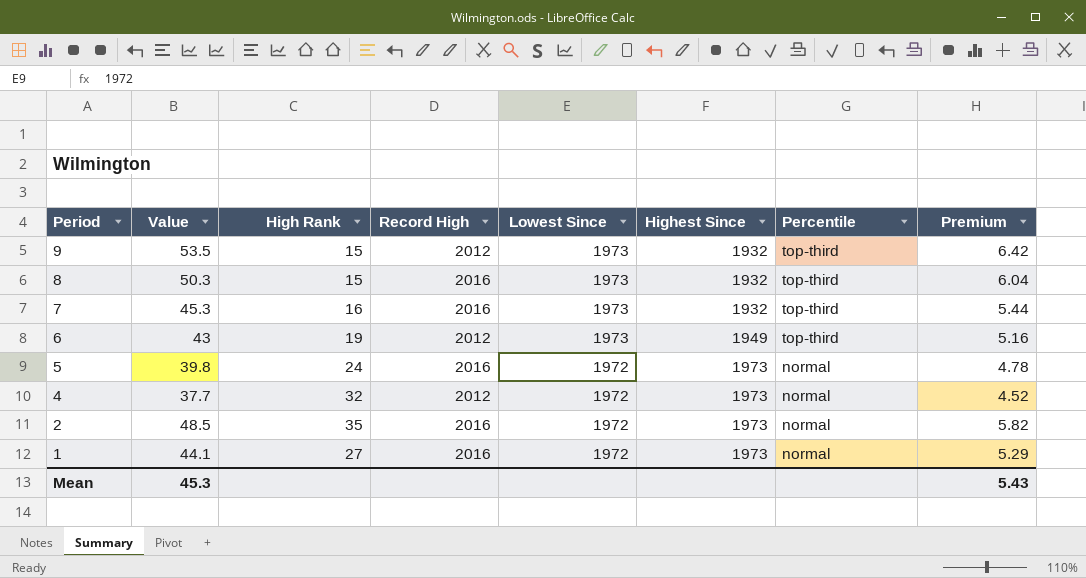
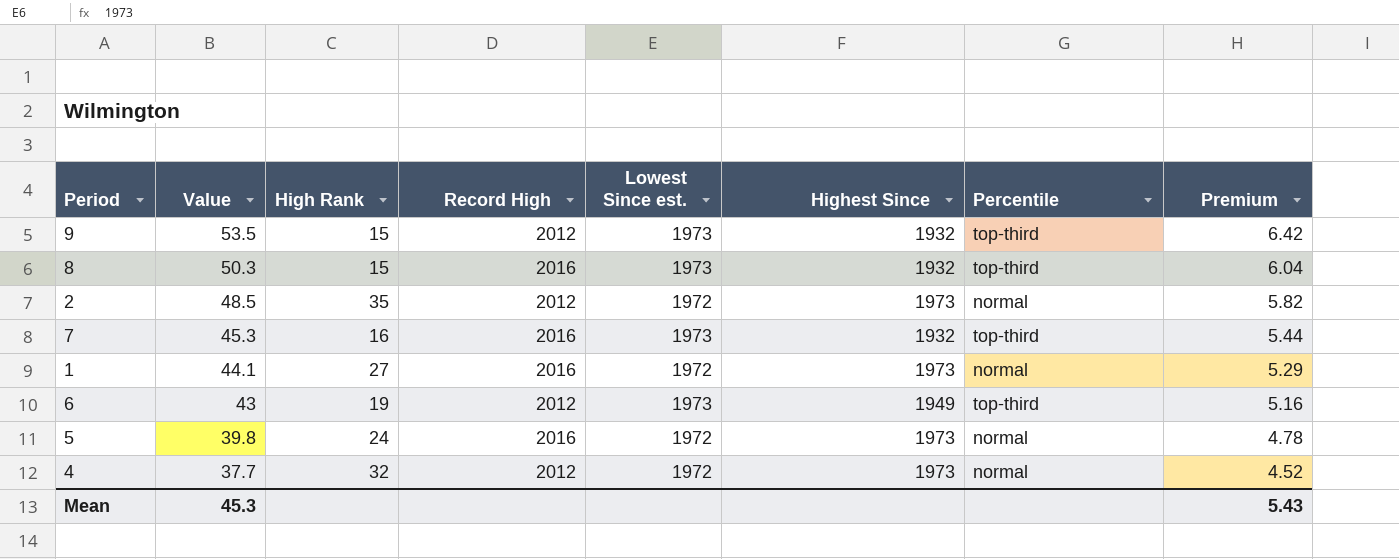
row order: Period descending -> Value descending
column name: Lowest Since -> Lowest Since est.
2 | Record High: 2016 -> 2012

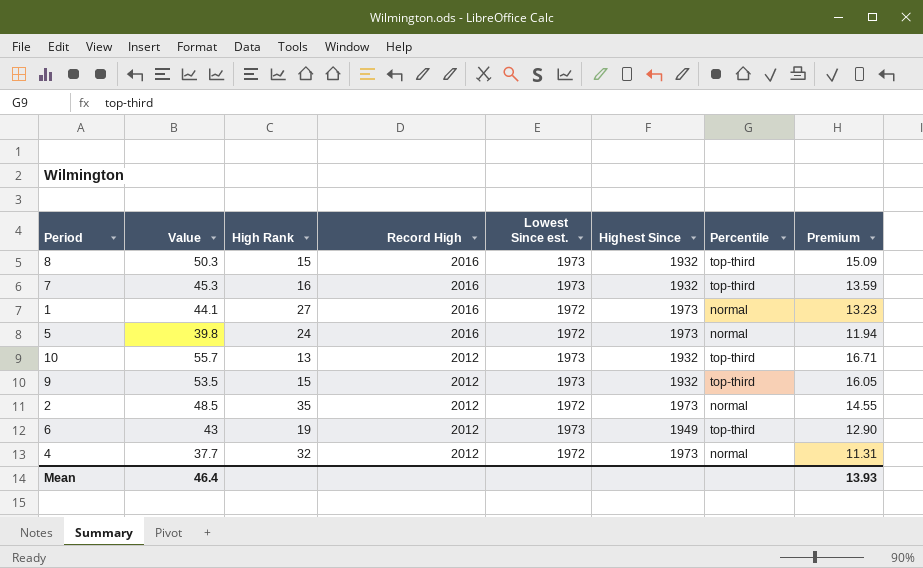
row order: Value descending -> Record High descending
column Premium | formula: [Value] * 0.12 -> [Value] * 0.3
row 10: none -> 55.7 | 13 | 2012 | 1973 | 1932 | top-third | 16.71
Mean | Value: 45.3 -> 46.4
Mean | Premium: 5.43 -> 13.93

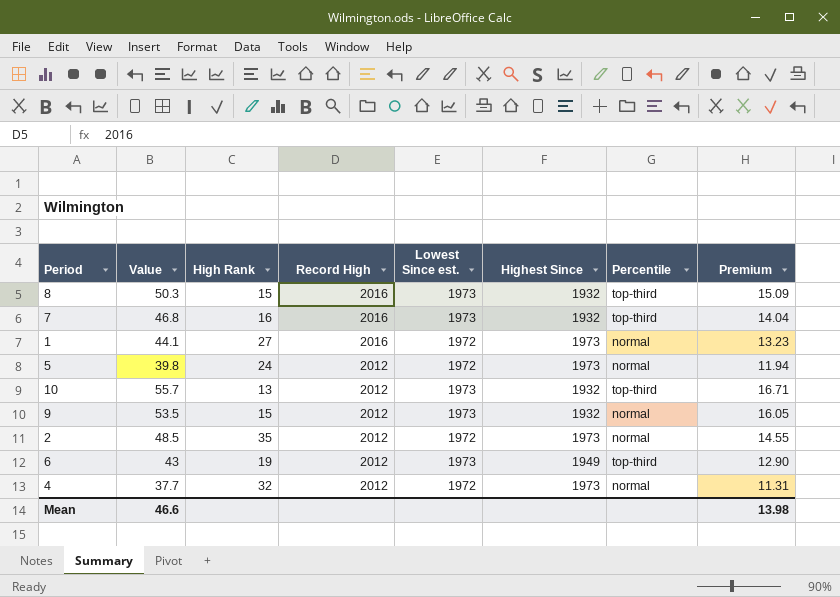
7 | Value: 45.3 -> 46.8
7 | Premium: 13.59 -> 14.04
5 | Record High: 2016 -> 2012
9 | Percentile: top-third -> normal
Mean | Value: 46.4 -> 46.6
Mean | Premium: 13.93 -> 13.98

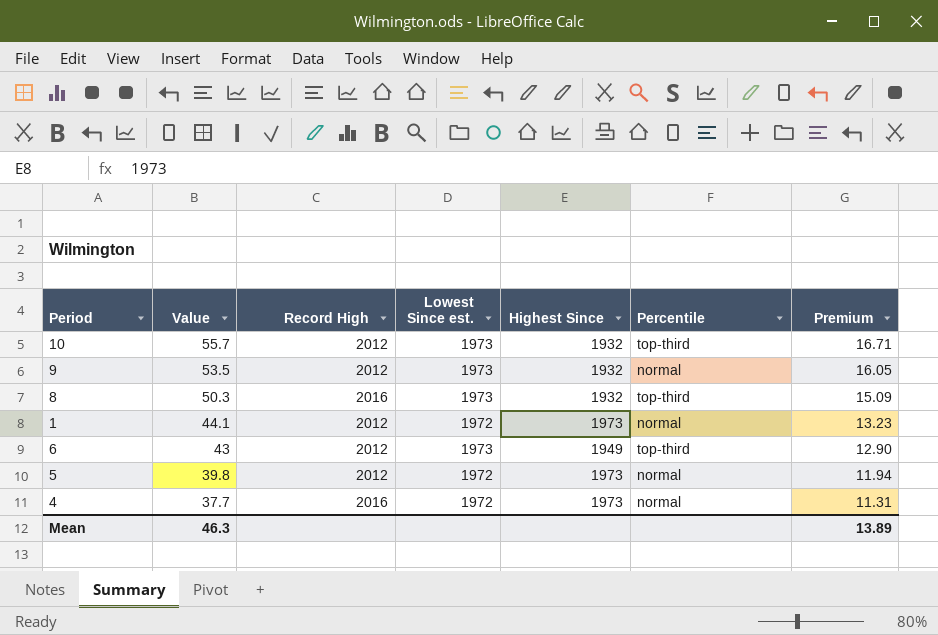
row order: Record High descending -> Value descending
column High Rank | position: 3 -> none
row 7: 46.8 | 16 | 2016 | 1973 | 1932 | top-third | 14.04 -> none
row 2: 48.5 | 35 | 2012 | 1972 | 1973 | normal | 14.55 -> none
1 | Record High: 2016 -> 2012
4 | Record High: 2012 -> 2016
Mean | Value: 46.6 -> 46.3
Mean | Premium: 13.98 -> 13.89

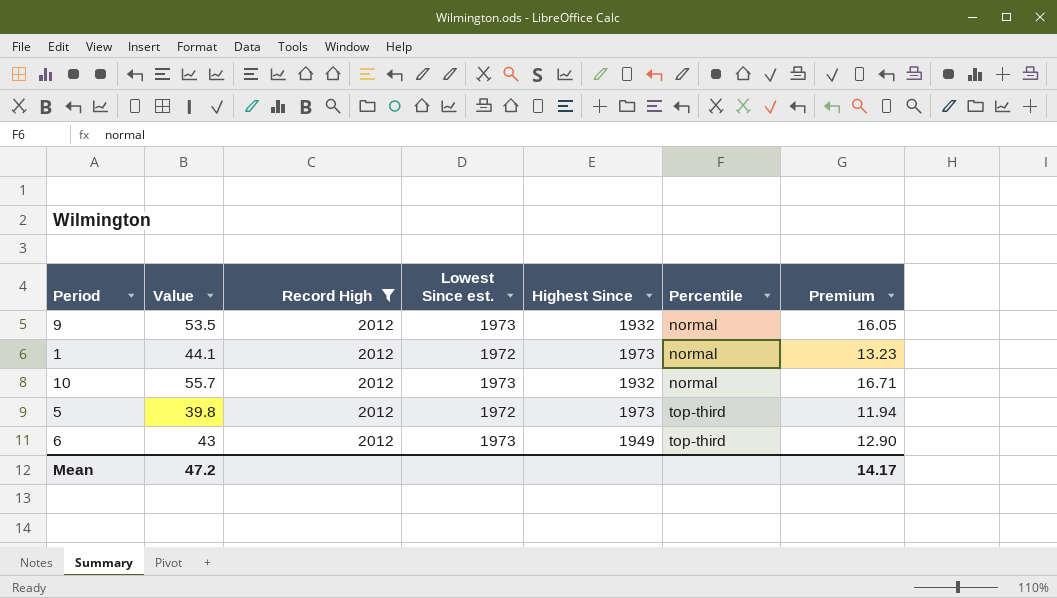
filter: none -> Record High = 2012
row order: Value descending -> Percentile ascending
10 | Percentile: top-third -> normal
5 | Percentile: normal -> top-third
Mean | Value: 46.3 -> 47.2
Mean | Premium: 13.89 -> 14.17

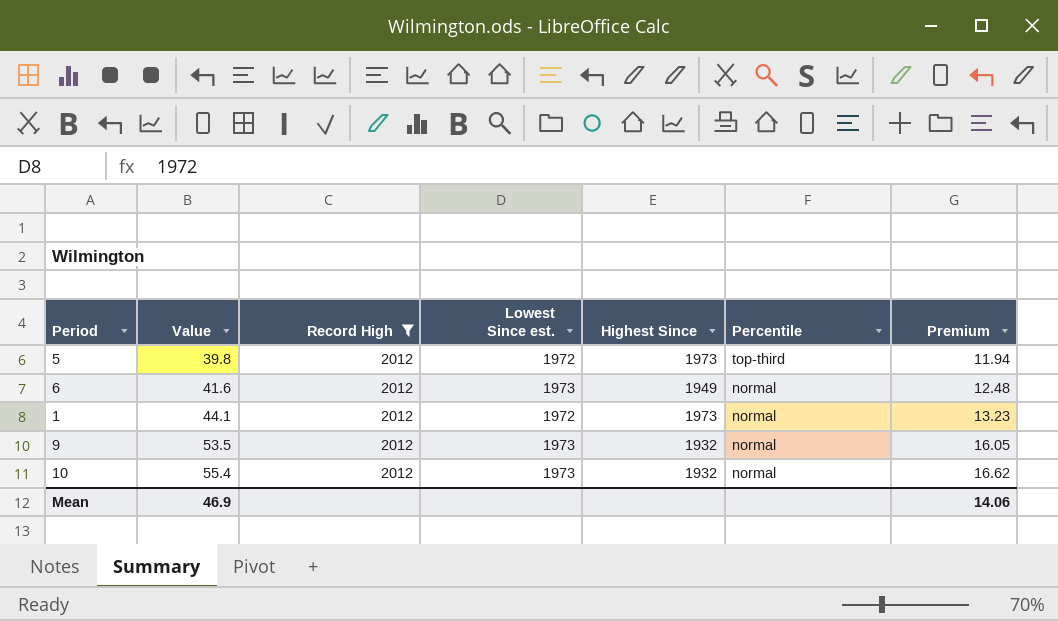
row order: Percentile ascending -> Value ascending
6 | Value: 43 -> 41.6
6 | Percentile: top-third -> normal
6 | Premium: 12.90 -> 12.48
10 | Value: 55.7 -> 55.4
10 | Premium: 16.71 -> 16.62
Mean | Value: 47.2 -> 46.9
Mean | Premium: 14.17 -> 14.06

